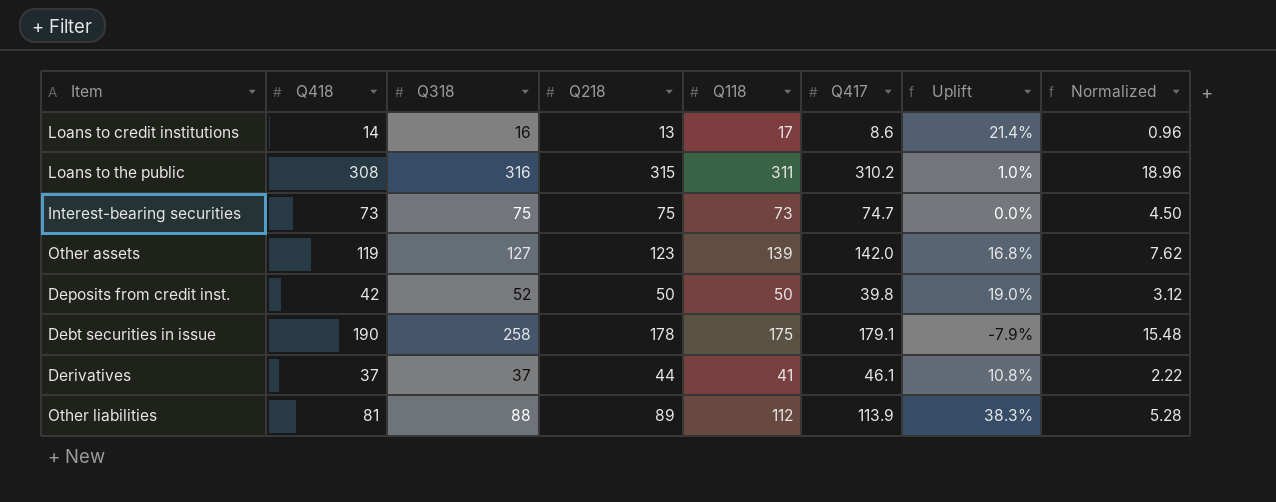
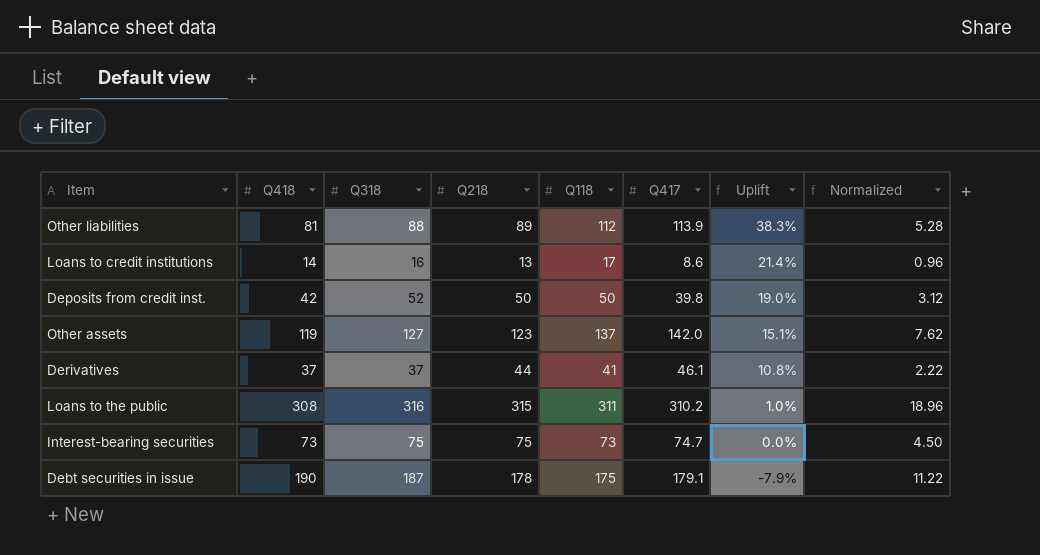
row order: none -> Uplift descending
Other assets | Q118: 139 -> 137
Other assets | Uplift: 16.8% -> 15.1%
Debt securities in issue | Q318: 258 -> 187
Debt securities in issue | Normalized: 15.48 -> 11.22

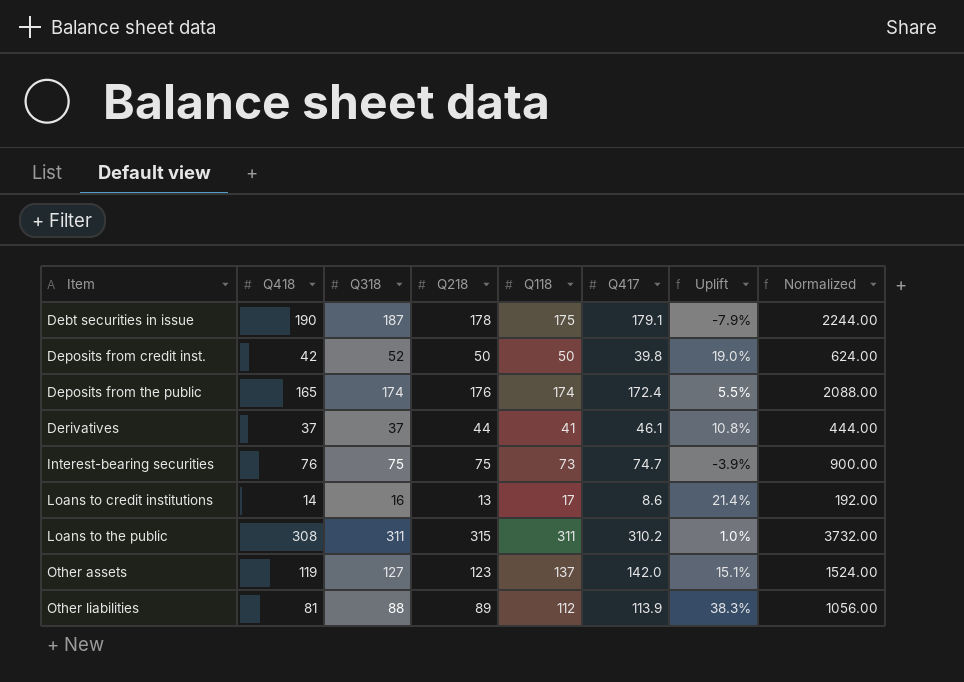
row order: Uplift descending -> Item ascending
column Normalized | formula: [Q318] * 0.06 -> [Q318] * 12
row Deposits from the public: none -> 165 | 174 | 176 | 174 | 172.4 | 5.5% | 2088.00
Interest-bearing securities | Q418: 73 -> 76
Interest-bearing securities | Uplift: 0.0% -> -3.9%
Loans to the public | Q318: 316 -> 311

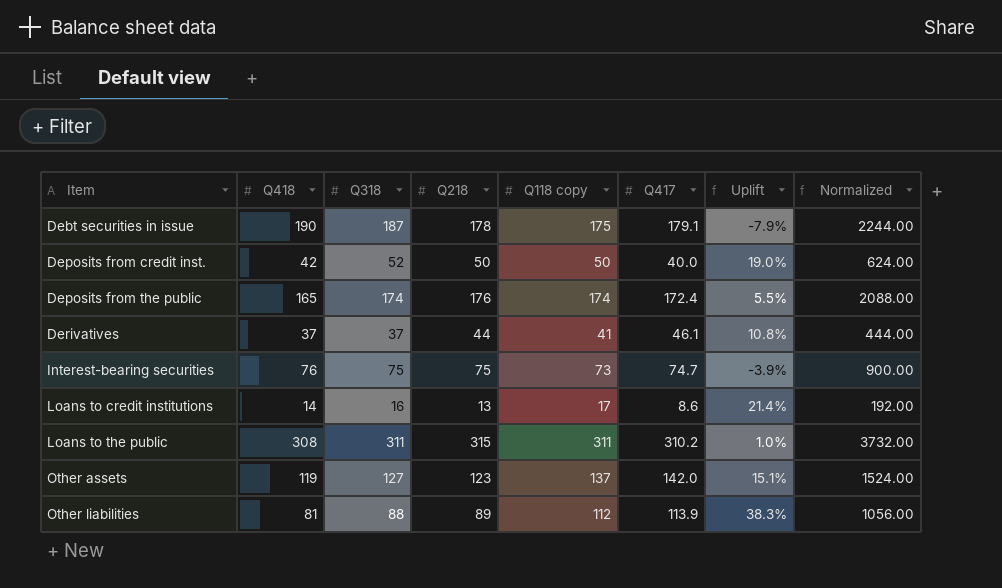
column name: Q118 -> Q118 copy
Deposits from credit inst. | Q417: 39.8 -> 40.0

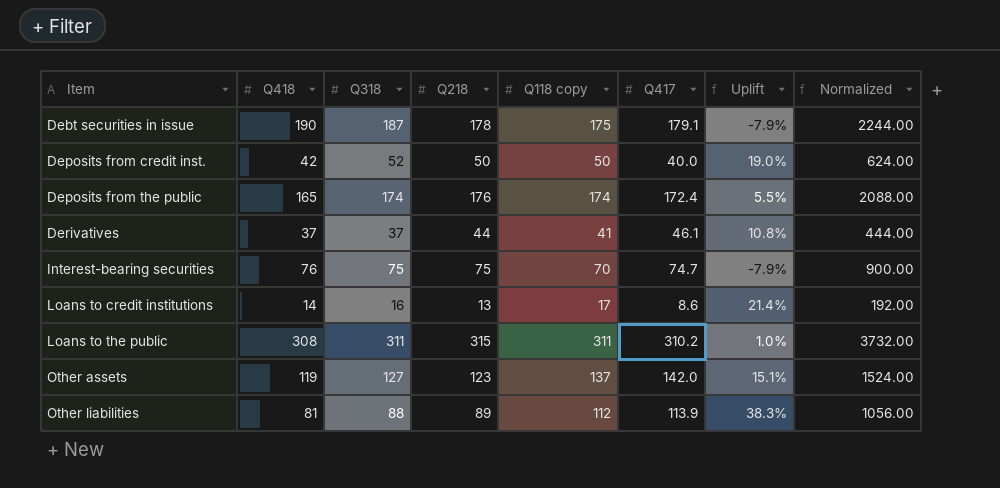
Interest-bearing securities | Q118 copy: 73 -> 70
Interest-bearing securities | Uplift: -3.9% -> -7.9%

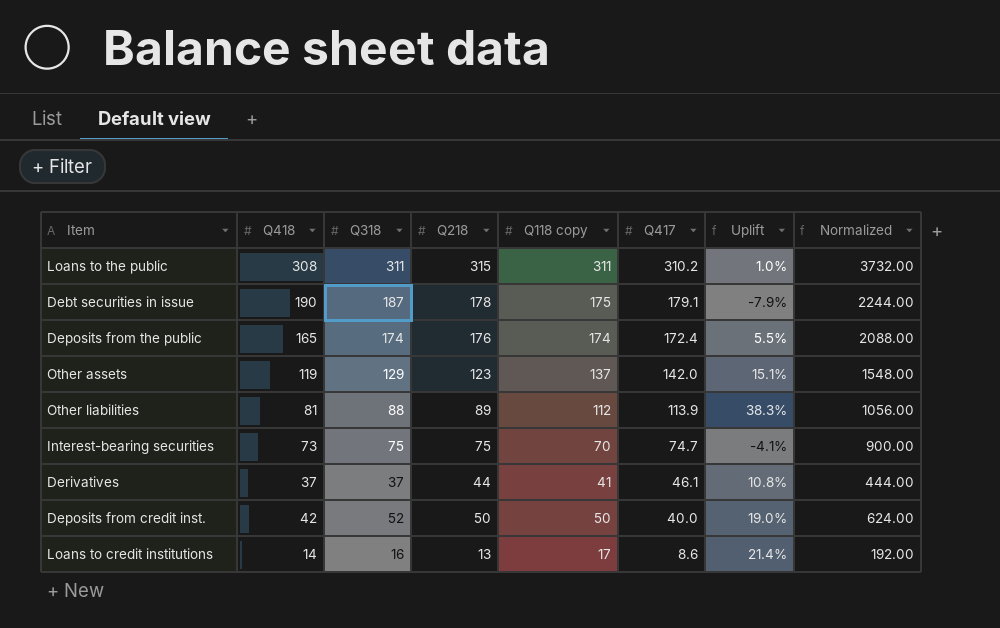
row order: Item ascending -> Q417 descending
Other assets | Q318: 127 -> 129
Other assets | Normalized: 1524.00 -> 1548.00
Interest-bearing securities | Q418: 76 -> 73
Interest-bearing securities | Uplift: -7.9% -> -4.1%

